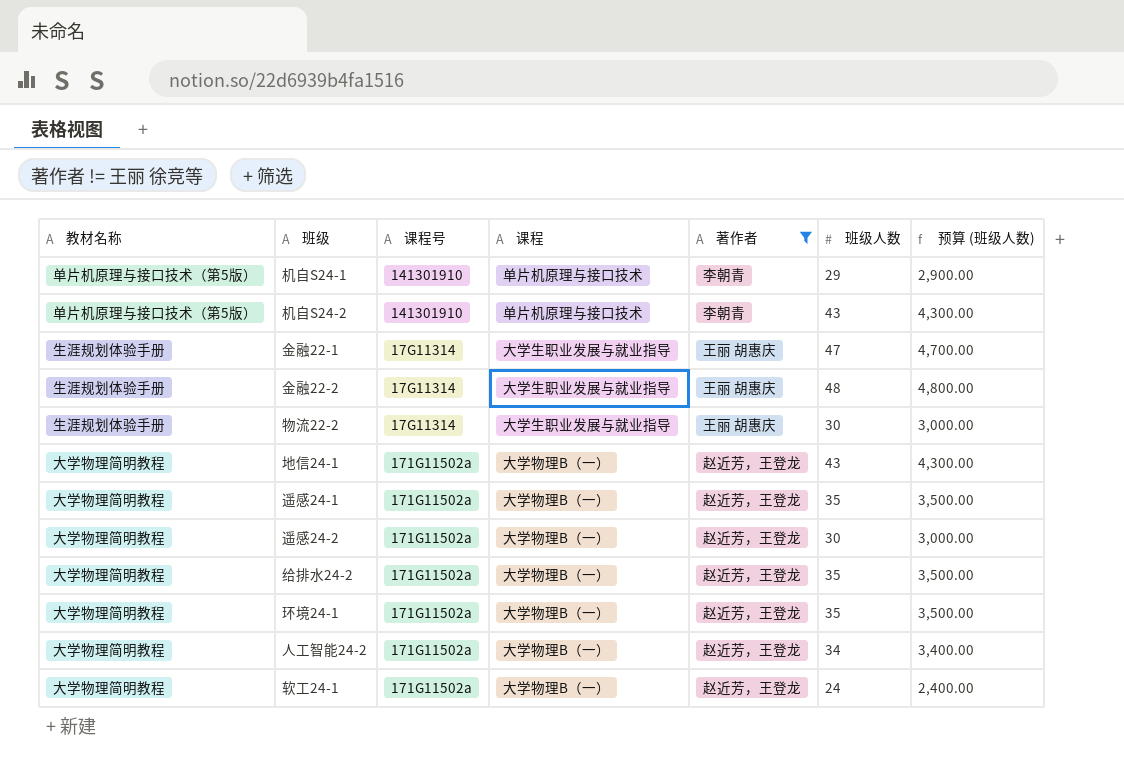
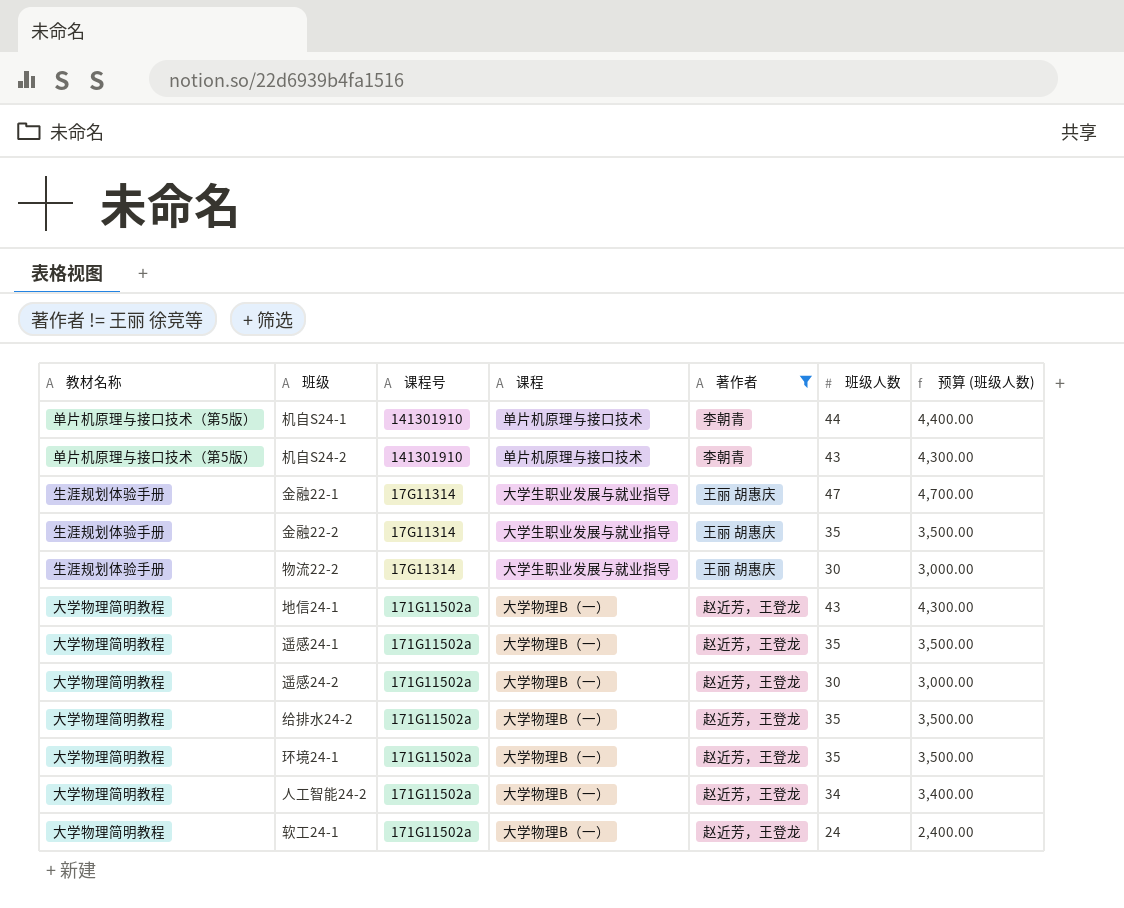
机自S24-1 | 班级人数: 29 -> 44
机自S24-1 | 预算 (班级人数): 2,900.00 -> 4,400.00
金融22-2 | 班级人数: 48 -> 35
金融22-2 | 预算 (班级人数): 4,800.00 -> 3,500.00

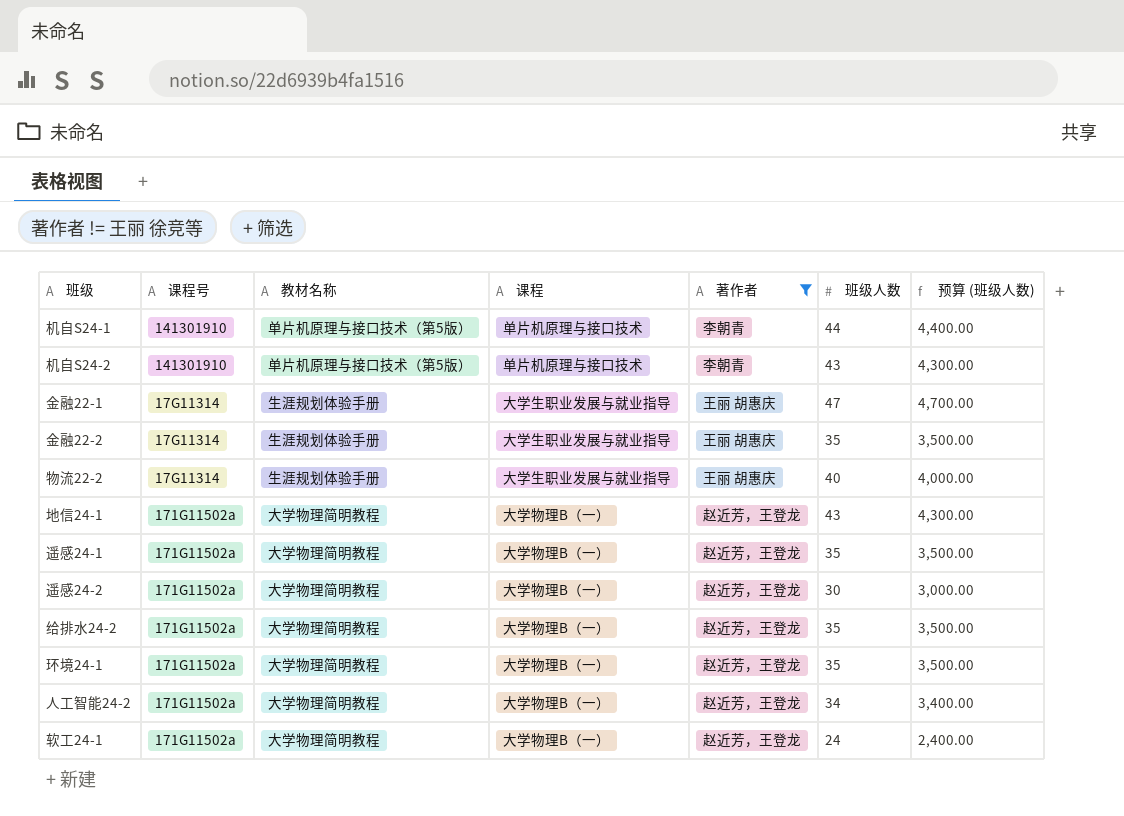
column 教材名称 | position: 1 -> 3
物流22-2 | 班级人数: 30 -> 40
物流22-2 | 预算 (班级人数): 3,000.00 -> 4,000.00

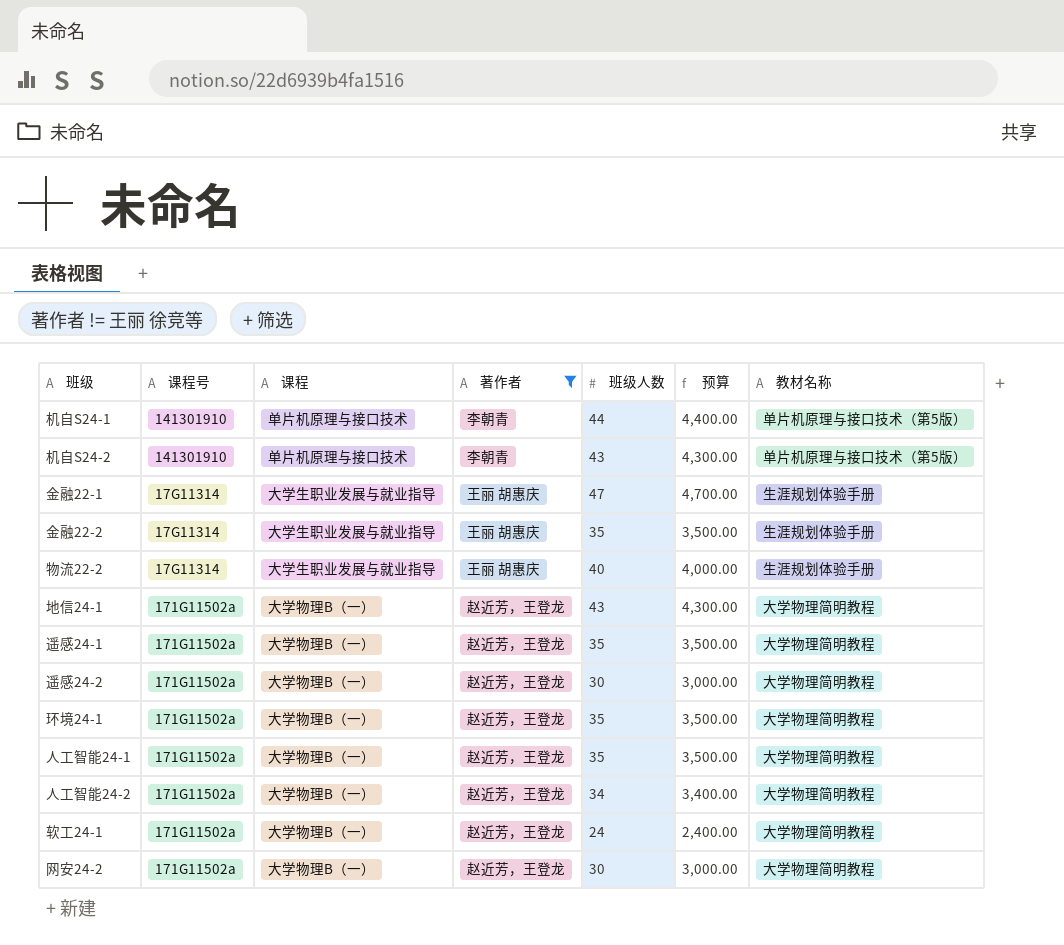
column name: 预算 (班级人数) -> 预算
column 教材名称 | position: 3 -> 7
row 给排水24-2: 171G11502a | 大学物理简明教程 | 大学物理B（一） | 赵近芳，王登龙 | 35 | 3,500.00 -> none
row 人工智能24-1: none -> 171G11502a | 大学物理B（一） | 赵近芳，王登龙 | 35 | 3,500.00 | 大学物理简明教程
row 网安24-2: none -> 171G11502a | 大学物理B（一） | 赵近芳，王登龙 | 30 | 3,000.00 | 大学物理简明教程

